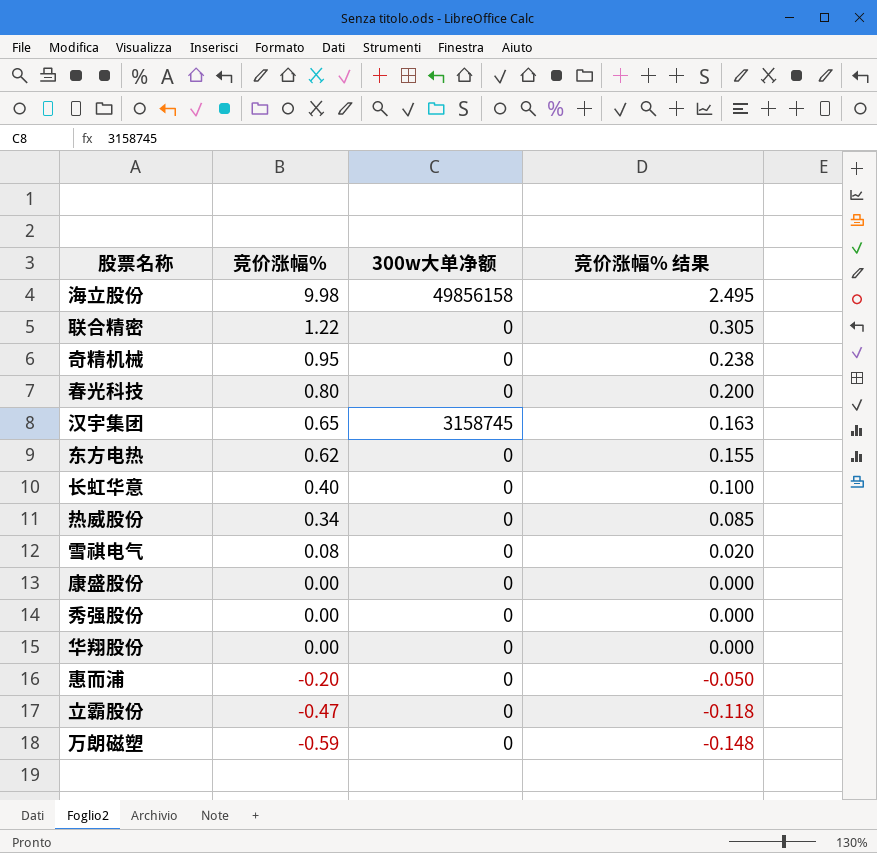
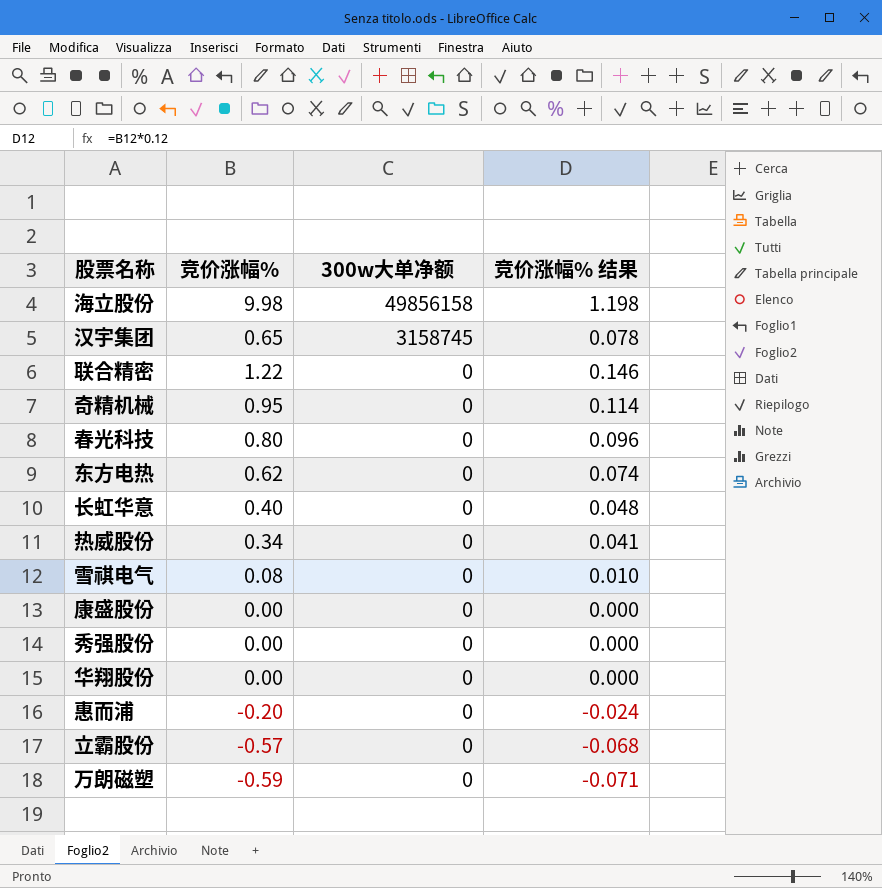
row order: 竞价涨幅% descending -> 300w大单净额 descending
column 竞价涨幅% 结果 | formula: [竞价涨幅%] * 0.25 -> [竞价涨幅%] * 0.12
立霸股份 | 竞价涨幅%: -0.47 -> -0.57

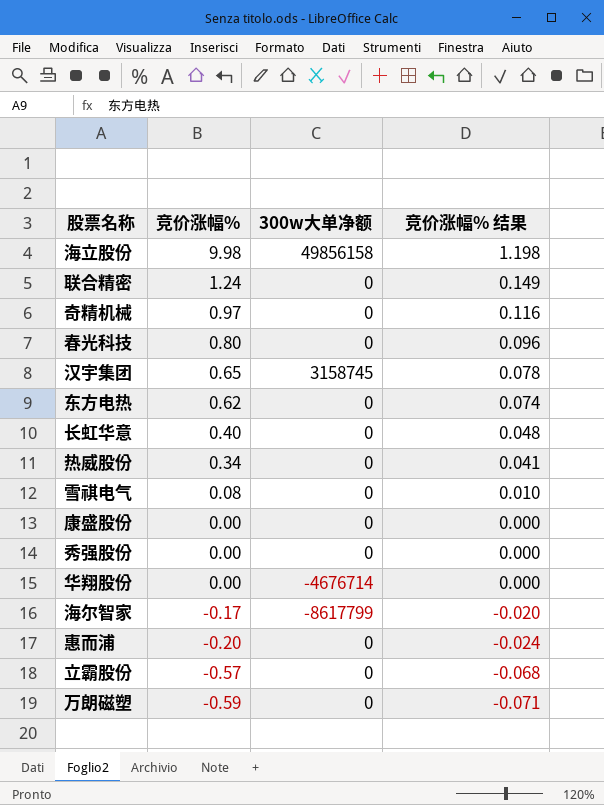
row order: 300w大单净额 descending -> 竞价涨幅% descending
联合精密 | 竞价涨幅%: 1.22 -> 1.24
联合精密 | 竞价涨幅% 结果: 0.146 -> 0.149
奇精机械 | 竞价涨幅%: 0.95 -> 0.97
奇精机械 | 竞价涨幅% 结果: 0.114 -> 0.116
华翔股份 | 300w大单净额: 0 -> -4676714
row 海尔智家: none -> -0.17 | -8617799 | -0.020

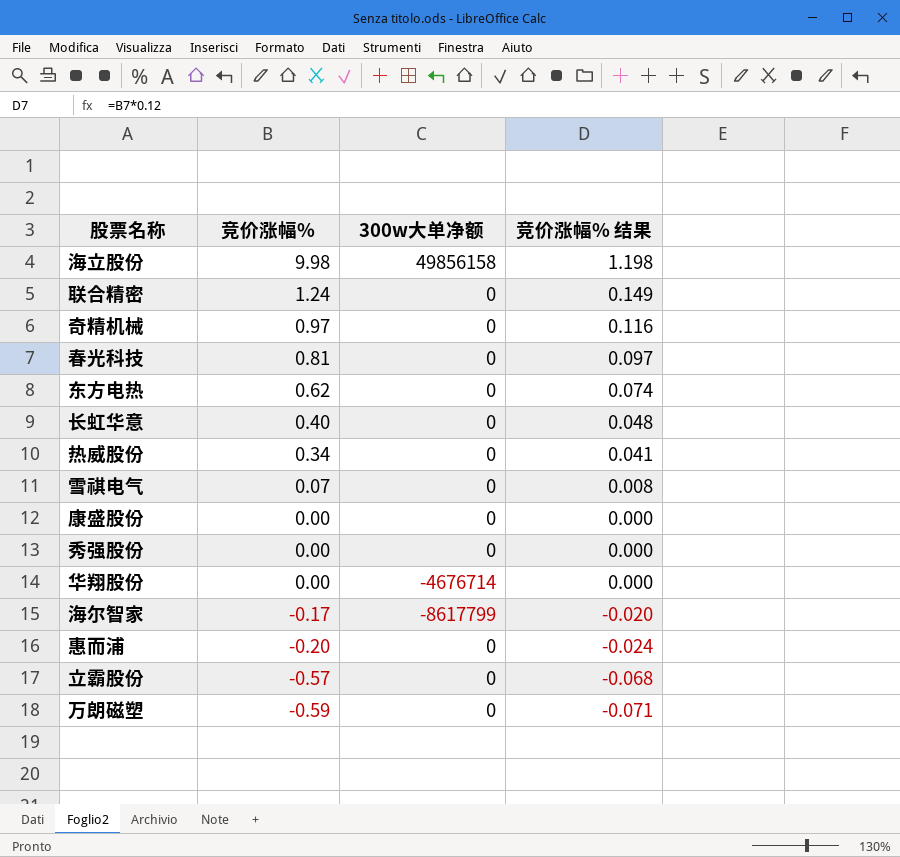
row 汉宇集团: 0.65 | 3158745 | 0.078 -> none
春光科技 | 竞价涨幅%: 0.80 -> 0.81
春光科技 | 竞价涨幅% 结果: 0.096 -> 0.097
雪祺电气 | 竞价涨幅%: 0.08 -> 0.07
雪祺电气 | 竞价涨幅% 结果: 0.010 -> 0.008

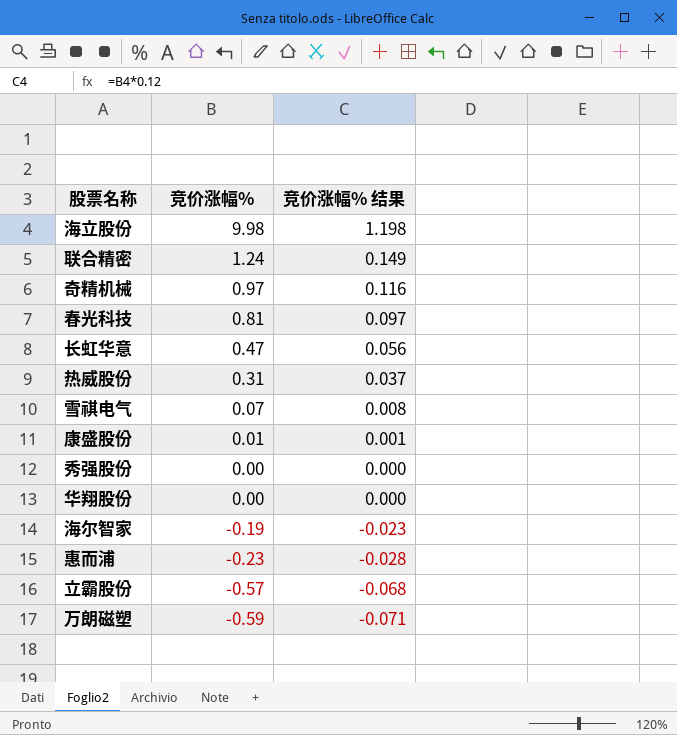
column 300w大单净额 | position: 3 -> none
row 东方电热: 0.62 | 0 | 0.074 -> none
长虹华意 | 竞价涨幅%: 0.40 -> 0.47
长虹华意 | 竞价涨幅% 结果: 0.048 -> 0.056
热威股份 | 竞价涨幅%: 0.34 -> 0.31
热威股份 | 竞价涨幅% 结果: 0.041 -> 0.037
康盛股份 | 竞价涨幅%: 0.00 -> 0.01
康盛股份 | 竞价涨幅% 结果: 0.000 -> 0.001
海尔智家 | 竞价涨幅%: -0.17 -> -0.19
海尔智家 | 竞价涨幅% 结果: -0.020 -> -0.023
惠而浦 | 竞价涨幅%: -0.20 -> -0.23
惠而浦 | 竞价涨幅% 结果: -0.024 -> -0.028

